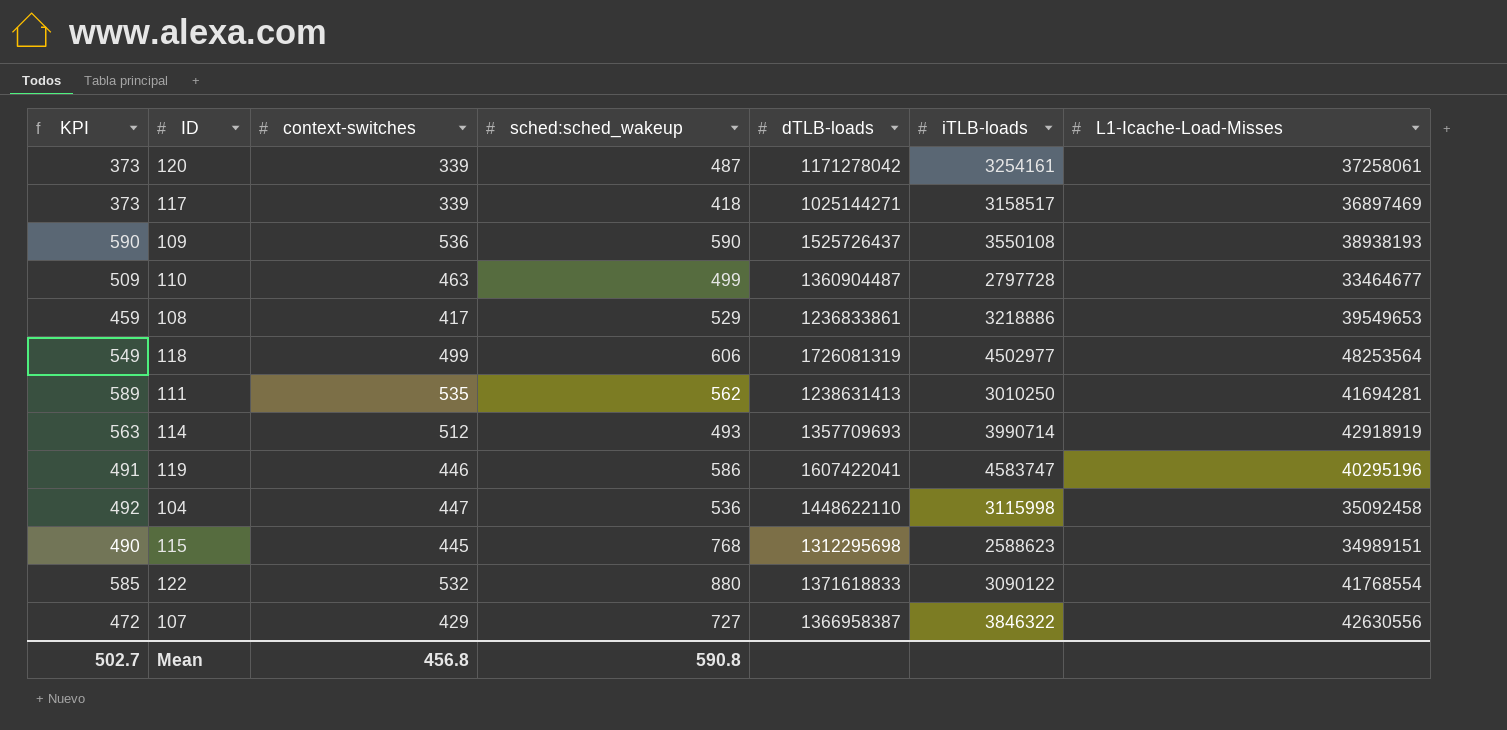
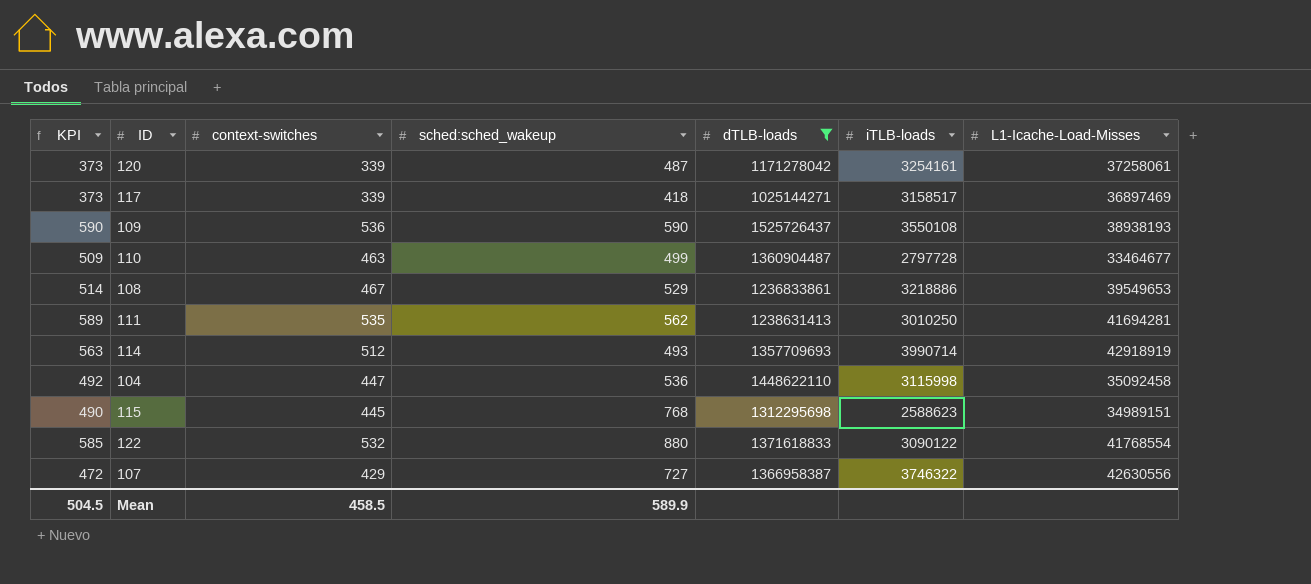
filter: none -> dTLB-loads <= 1525726437
108 | KPI: 459 -> 514
108 | context-switches: 417 -> 467
107 | iTLB-loads: 3846322 -> 3746322
Mean | KPI: 502.7 -> 504.5
Mean | context-switches: 456.8 -> 458.5
Mean | sched:sched_wakeup: 590.8 -> 589.9

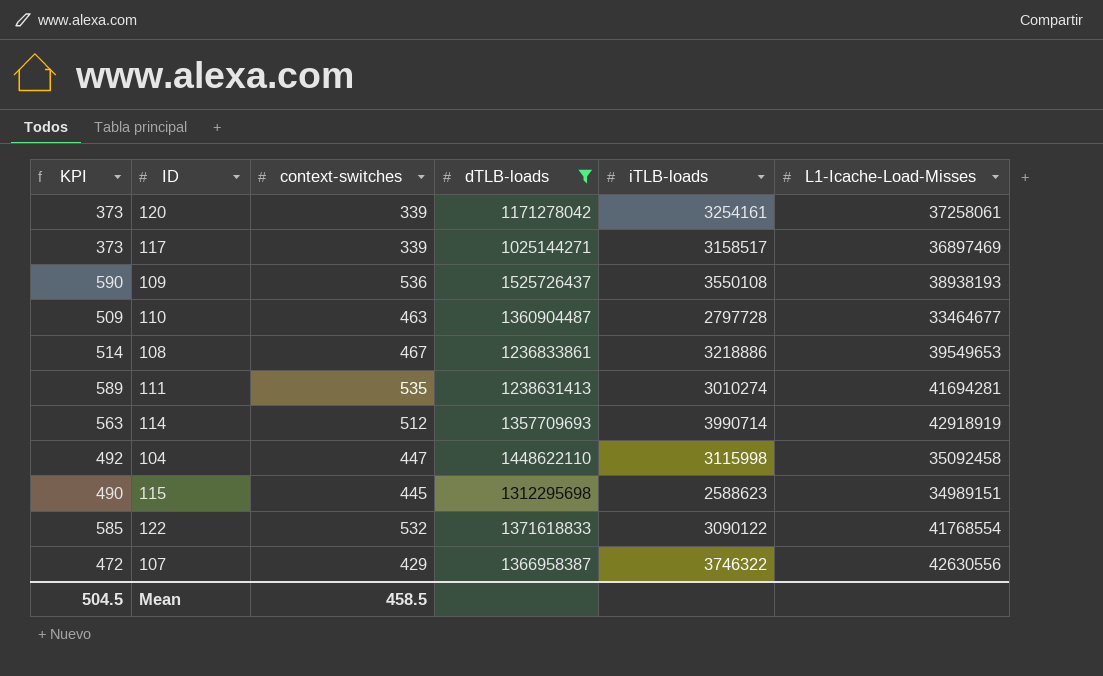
column sched:sched_wakeup | position: 4 -> none
111 | iTLB-loads: 3010250 -> 3010274

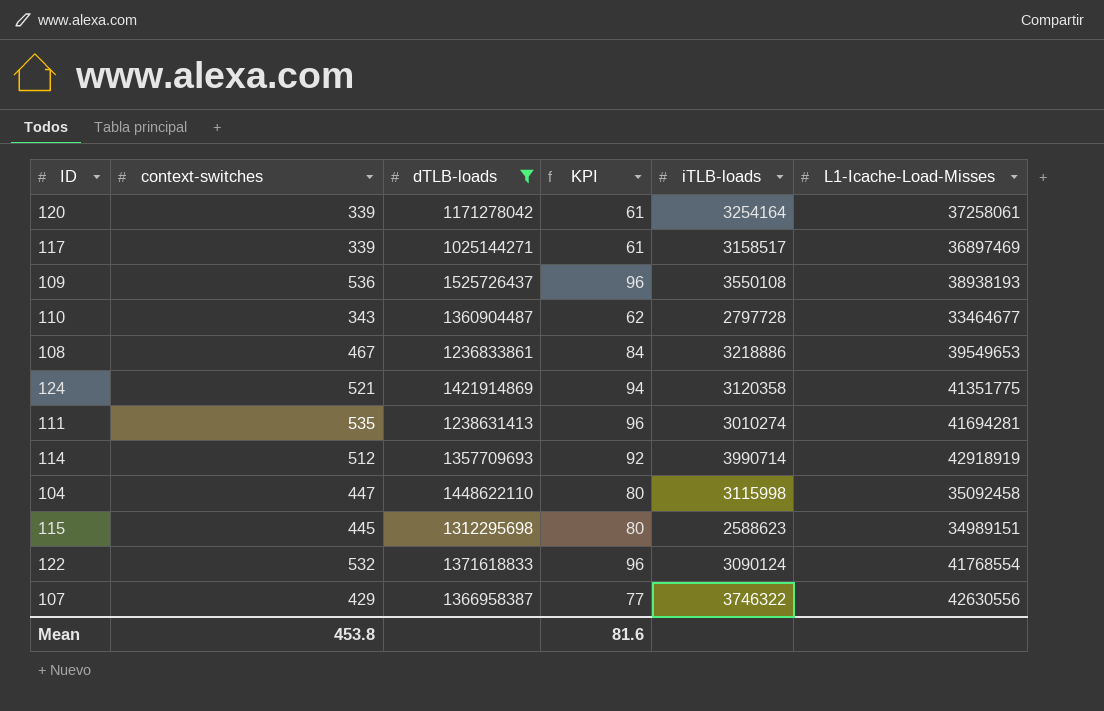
column KPI | formula: [context-switches] * 1.1 -> [context-switches] * 0.18
column KPI | position: 1 -> 4
120 | iTLB-loads: 3254161 -> 3254164
110 | context-switches: 463 -> 343
row 124: none -> 521 | 1421914869 | 94 | 3120358 | 41351775
122 | iTLB-loads: 3090122 -> 3090124
Mean | context-switches: 458.5 -> 453.8
Mean | KPI: 504.5 -> 81.6

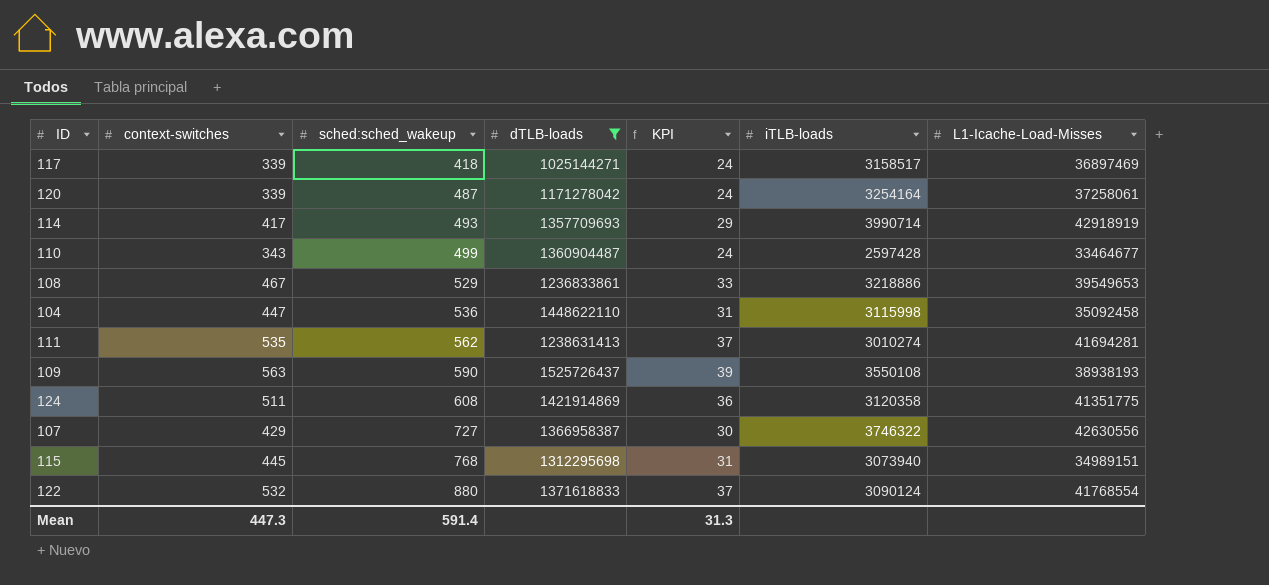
row order: none -> sched:sched_wakeup ascending
column sched:sched_wakeup | position: none -> 3
column KPI | formula: [context-switches] * 0.18 -> [context-switches] * 0.07
114 | context-switches: 512 -> 417
110 | iTLB-loads: 2797728 -> 2597428
109 | context-switches: 536 -> 563
124 | context-switches: 521 -> 511
115 | iTLB-loads: 2588623 -> 3073940
Mean | context-switches: 453.8 -> 447.3
Mean | KPI: 81.6 -> 31.3

